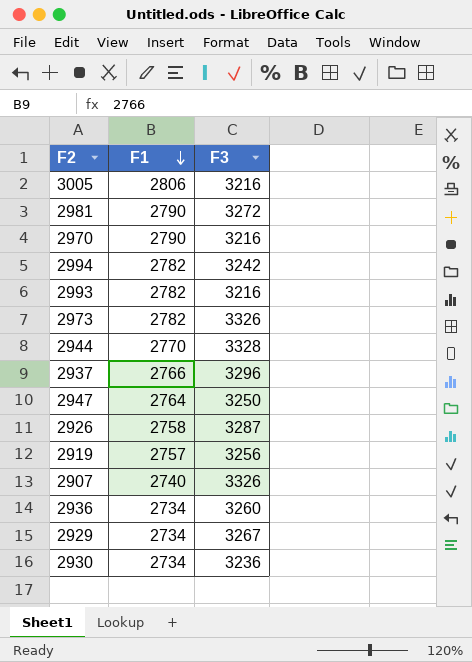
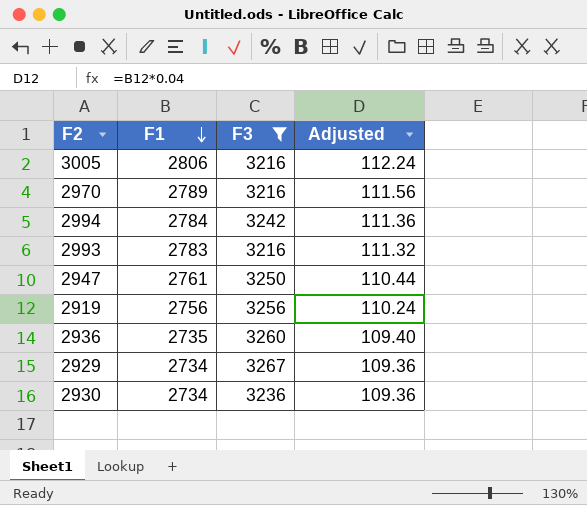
filter: none -> F3 <= 3267
column Adjusted | formula: none -> [F1] * 0.04
2970 | F1: 2790 -> 2789
2994 | F1: 2782 -> 2784
2993 | F1: 2782 -> 2783
2947 | F1: 2764 -> 2761
2919 | F1: 2757 -> 2756
2936 | F1: 2734 -> 2735

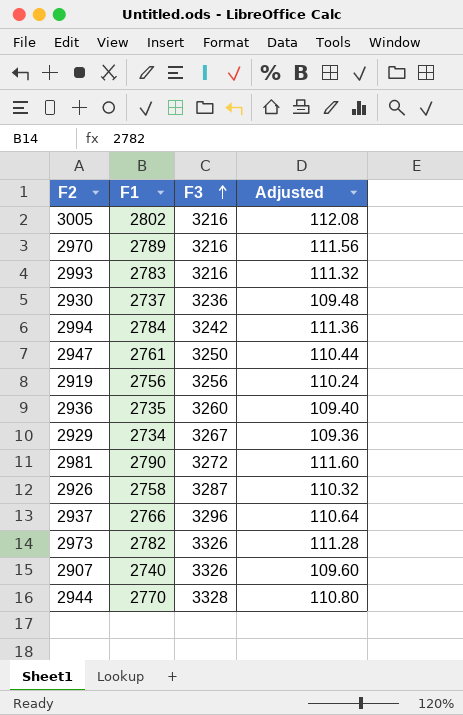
filter: F3 <= 3267 -> none
row order: F1 descending -> F3 ascending
3005 | F1: 2806 -> 2802
3005 | Adjusted: 112.24 -> 112.08
2930 | F1: 2734 -> 2737
2930 | Adjusted: 109.36 -> 109.48

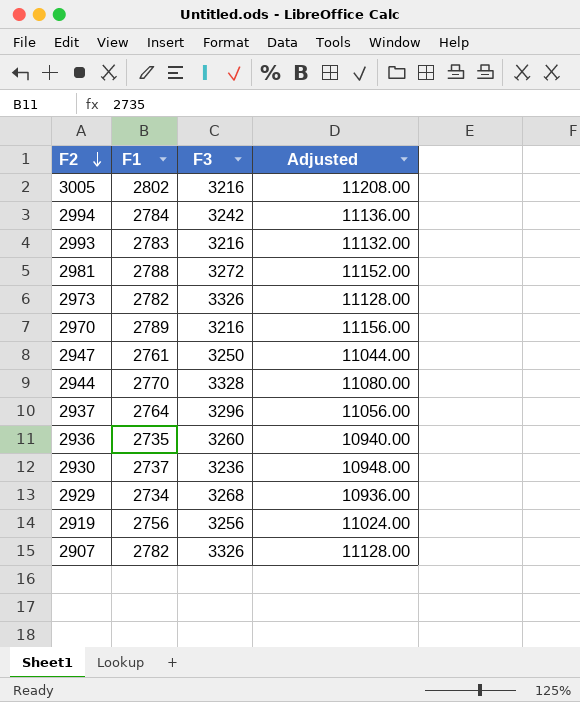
row order: F3 ascending -> F2 descending
column Adjusted | formula: [F1] * 0.04 -> [F1] * 4
row 2926: 2758 | 3287 | 110.32 -> none
2981 | F1: 2790 -> 2788
2937 | F1: 2766 -> 2764
2929 | F3: 3267 -> 3268
2907 | F1: 2740 -> 2782

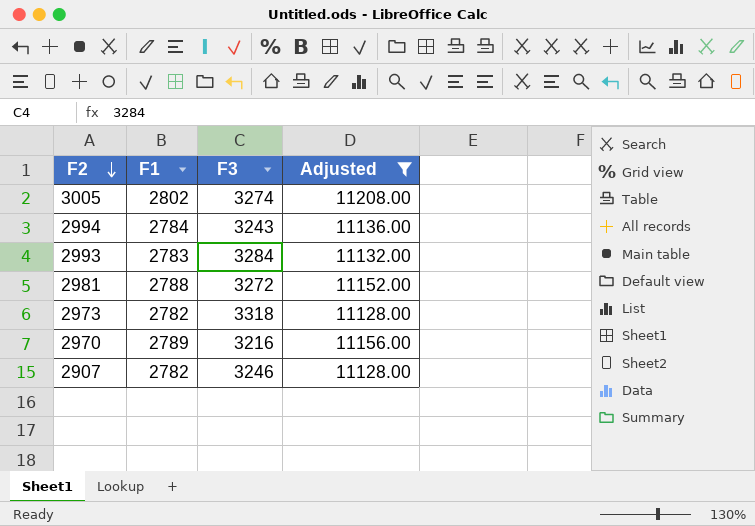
filter: none -> Adjusted >= 11128.00
3005 | F3: 3216 -> 3274
2994 | F3: 3242 -> 3243
2993 | F3: 3216 -> 3284
2973 | F3: 3326 -> 3318
2907 | F3: 3326 -> 3246

